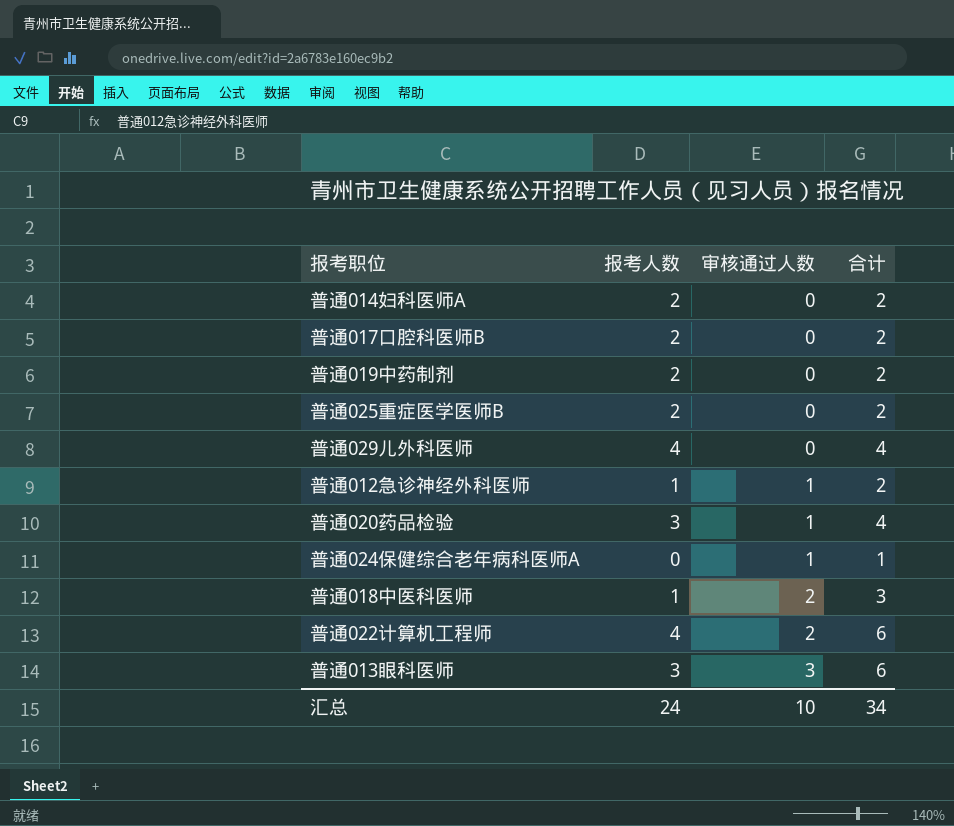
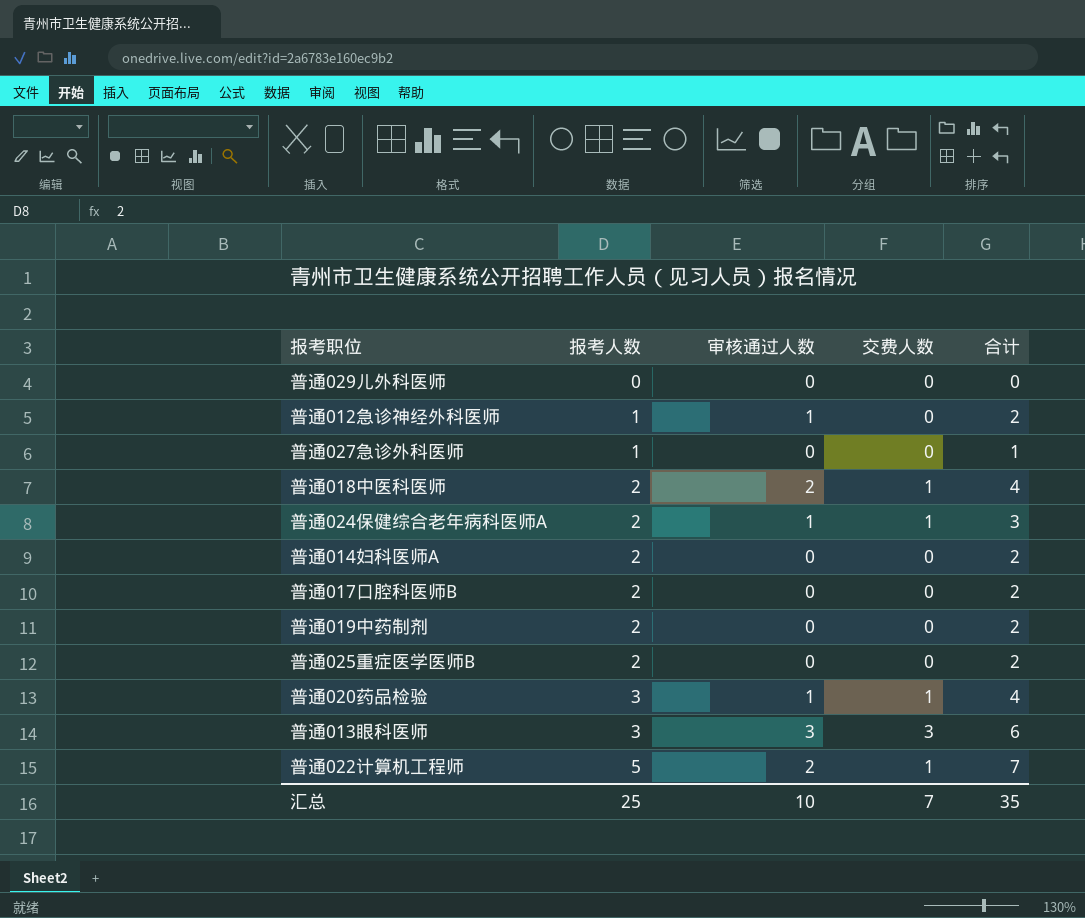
row order: 审核通过人数 ascending -> 报考人数 ascending
column 交费人数 | position: none -> 4
普通029儿外科医师 | 报考人数: 4 -> 0
普通029儿外科医师 | 合计: 4 -> 0
row 普通027急诊外科医师: none -> 1 | 0 | 0 | 1
普通018中医科医师 | 报考人数: 1 -> 2
普通018中医科医师 | 合计: 3 -> 4
普通024保健综合老年病科医师A | 报考人数: 0 -> 2
普通024保健综合老年病科医师A | 合计: 1 -> 3
普通022计算机工程师 | 报考人数: 4 -> 5
普通022计算机工程师 | 合计: 6 -> 7
汇总 | 报考人数: 24 -> 25
汇总 | 合计: 34 -> 35

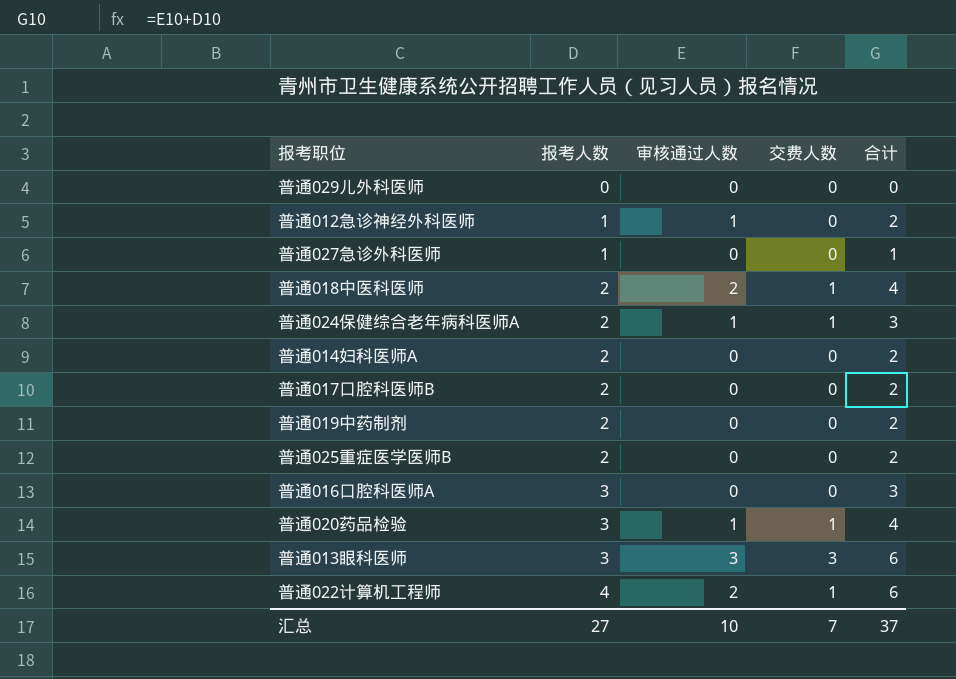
row 普通016口腔科医师A: none -> 3 | 0 | 0 | 3
普通022计算机工程师 | 报考人数: 5 -> 4
普通022计算机工程师 | 合计: 7 -> 6
汇总 | 报考人数: 25 -> 27
汇总 | 合计: 35 -> 37

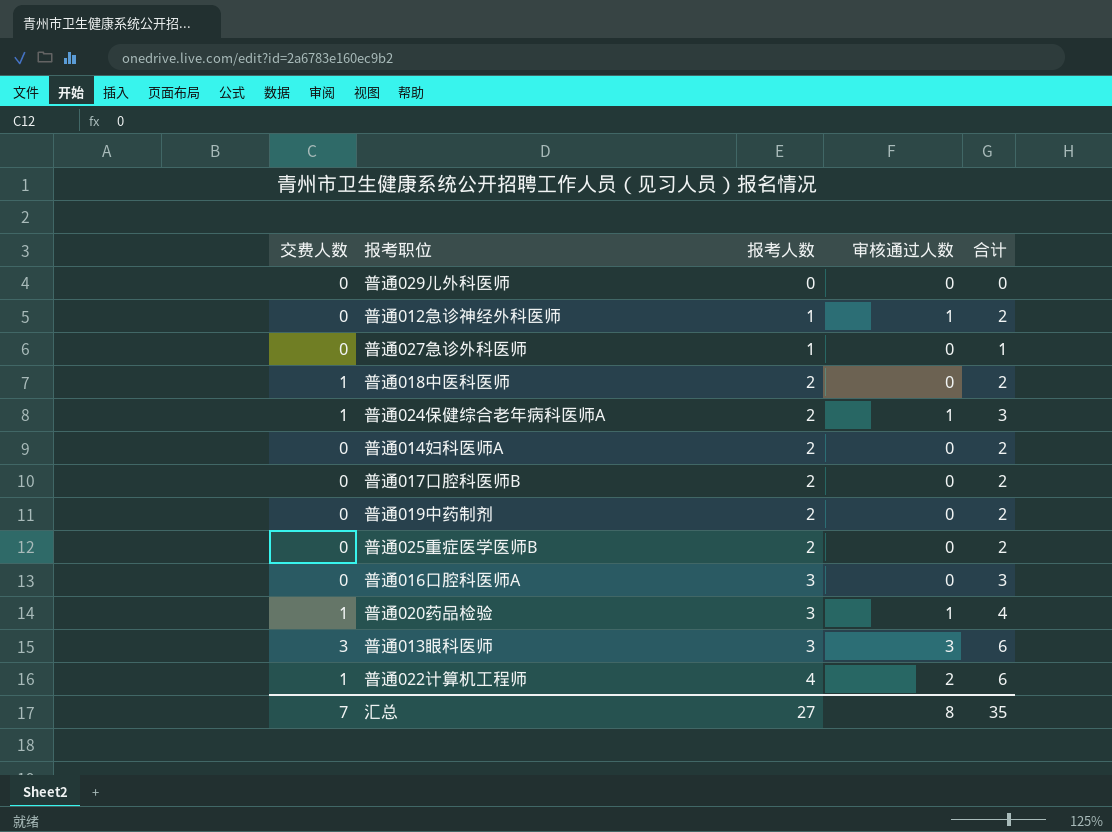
column 交费人数 | position: 4 -> 1
普通018中医科医师 | 审核通过人数: 2 -> 0
普通018中医科医师 | 合计: 4 -> 2
汇总 | 审核通过人数: 10 -> 8
汇总 | 合计: 37 -> 35

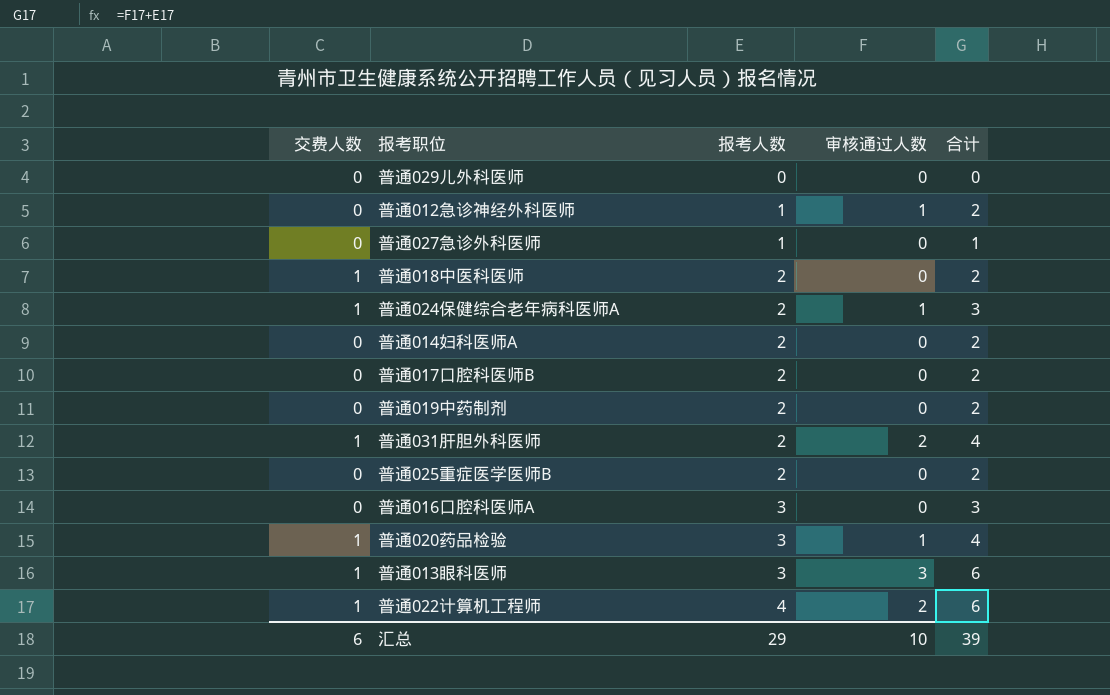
row 普通031肝胆外科医师: none -> 1 | 2 | 2 | 4
普通013眼科医师 | 交费人数: 3 -> 1
汇总 | 交费人数: 7 -> 6
汇总 | 报考人数: 27 -> 29
汇总 | 审核通过人数: 8 -> 10
汇总 | 合计: 35 -> 39

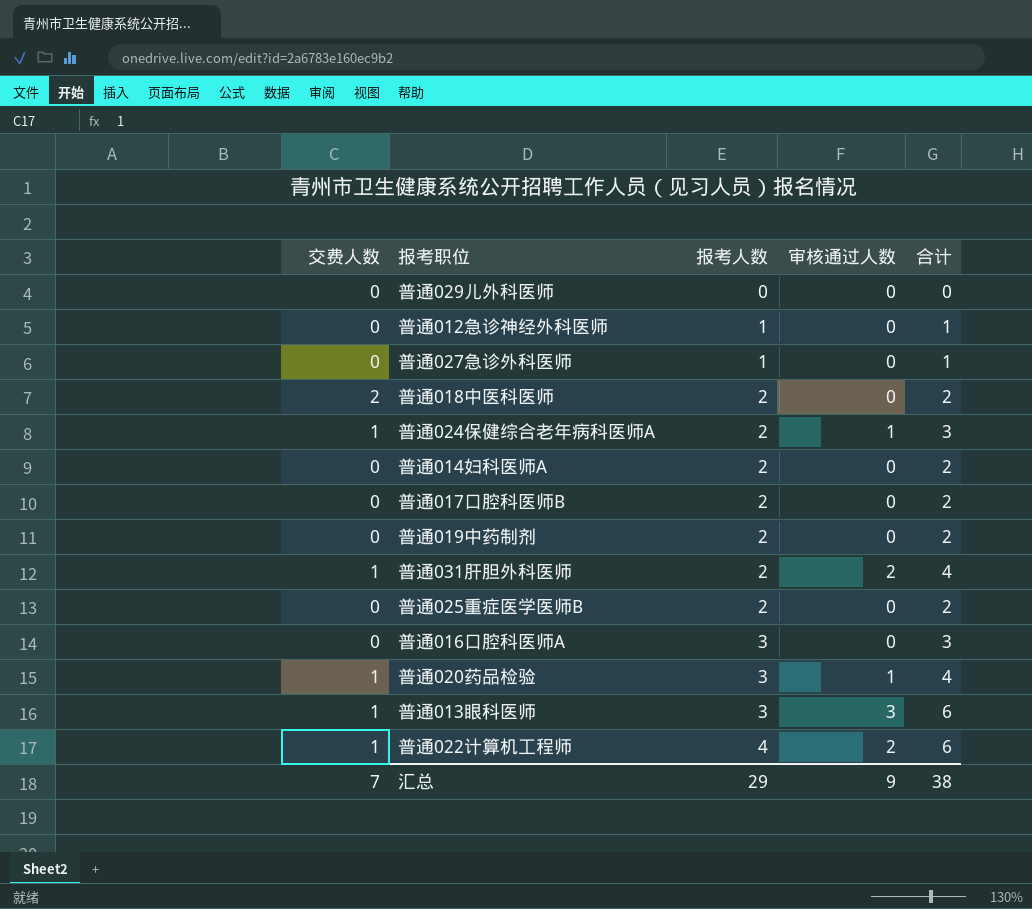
普通012急诊神经外科医师 | 审核通过人数: 1 -> 0
普通012急诊神经外科医师 | 合计: 2 -> 1
普通018中医科医师 | 交费人数: 1 -> 2
汇总 | 交费人数: 6 -> 7
汇总 | 审核通过人数: 10 -> 9
汇总 | 合计: 39 -> 38

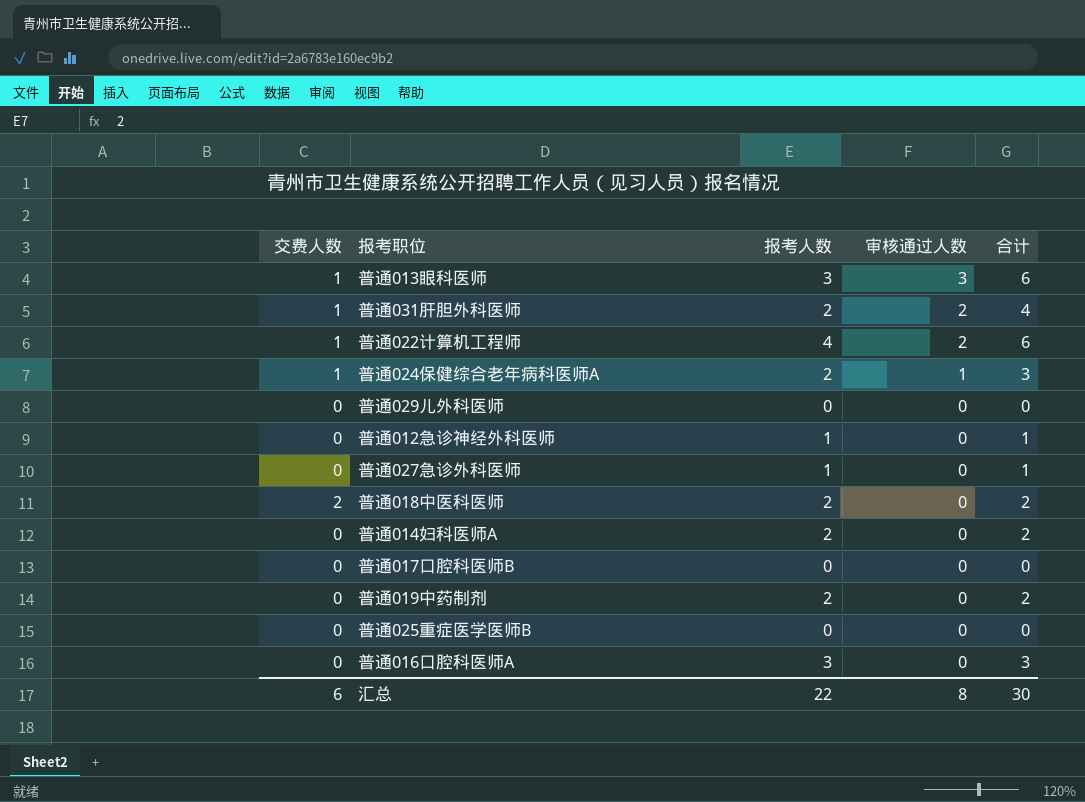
row order: 报考人数 ascending -> 审核通过人数 descending
row 普通020药品检验: 1 | 3 | 1 | 4 -> none
普通017口腔科医师B | 报考人数: 2 -> 0
普通017口腔科医师B | 合计: 2 -> 0
普通025重症医学医师B | 报考人数: 2 -> 0
普通025重症医学医师B | 合计: 2 -> 0
汇总 | 交费人数: 7 -> 6
汇总 | 报考人数: 29 -> 22
汇总 | 审核通过人数: 9 -> 8
汇总 | 合计: 38 -> 30

